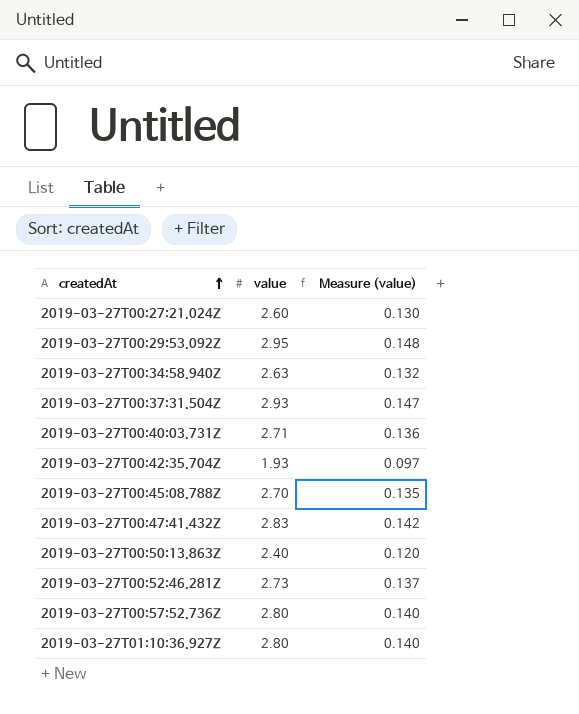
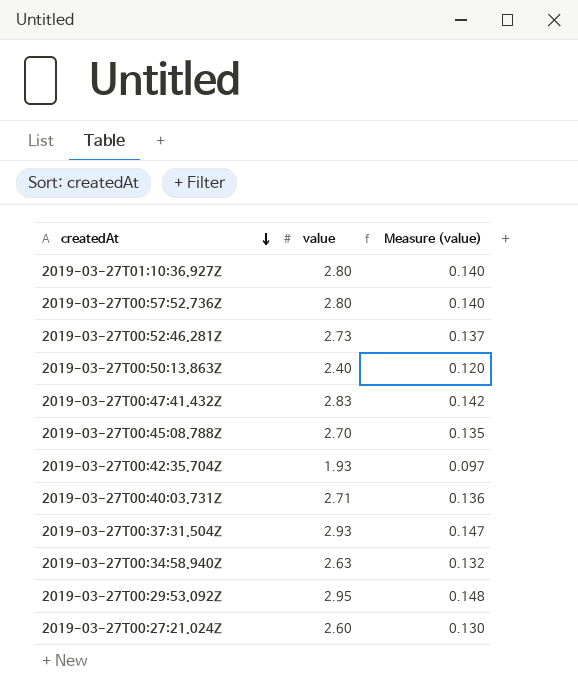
row order: createdAt ascending -> createdAt descending

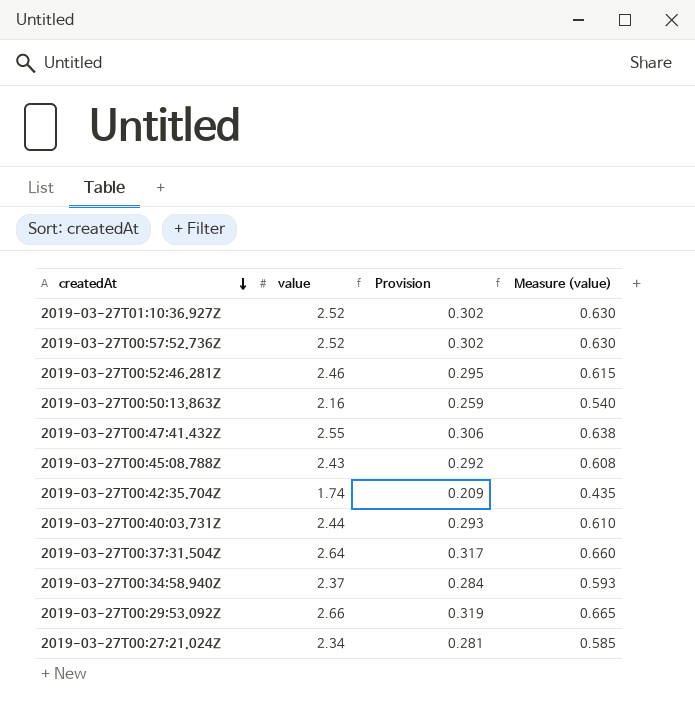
column Provision | formula: none -> [value] * 0.12
column Measure (value) | formula: [value] * 0.05 -> [value] * 0.25
2019-03-27T01:10:36.927Z | value: 2.80 -> 2.52
2019-03-27T00:57:52.736Z | value: 2.80 -> 2.52
2019-03-27T00:52:46.281Z | value: 2.73 -> 2.46
2019-03-27T00:50:13.863Z | value: 2.40 -> 2.16
2019-03-27T00:47:41.432Z | value: 2.83 -> 2.55
2019-03-27T00:45:08.788Z | value: 2.70 -> 2.43
2019-03-27T00:42:35.704Z | value: 1.93 -> 1.74
2019-03-27T00:40:03.731Z | value: 2.71 -> 2.44
2019-03-27T00:37:31.504Z | value: 2.93 -> 2.64
2019-03-27T00:34:58.940Z | value: 2.63 -> 2.37
2019-03-27T00:29:53.092Z | value: 2.95 -> 2.66
2019-03-27T00:27:21.024Z | value: 2.60 -> 2.34

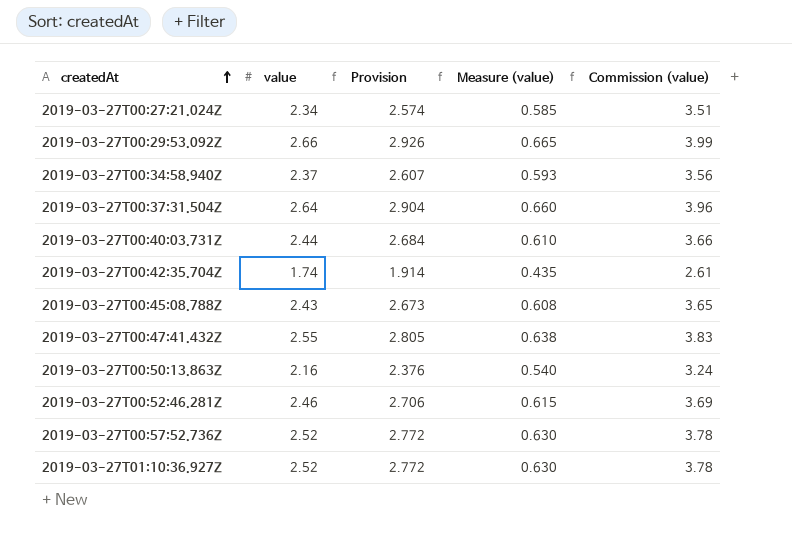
row order: createdAt descending -> createdAt ascending
column Provision | formula: [value] * 0.12 -> [value] * 1.1
column Commission (value) | formula: none -> [value] * 1.5

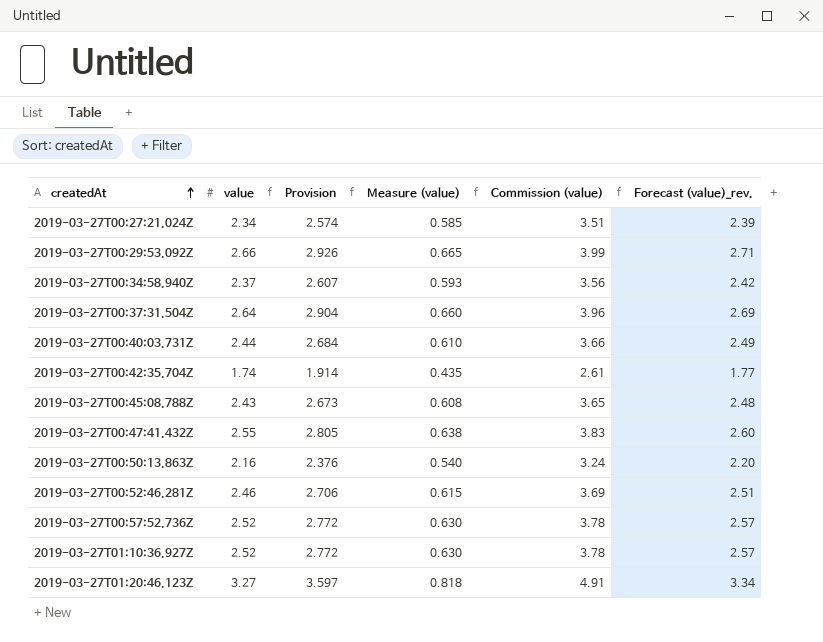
column Forecast (value)_rev. | formula: none -> [value] * 1.02
row 2019-03-27T01:20:46.123Z: none -> 3.27 | 3.597 | 0.818 | 4.91 | 3.34

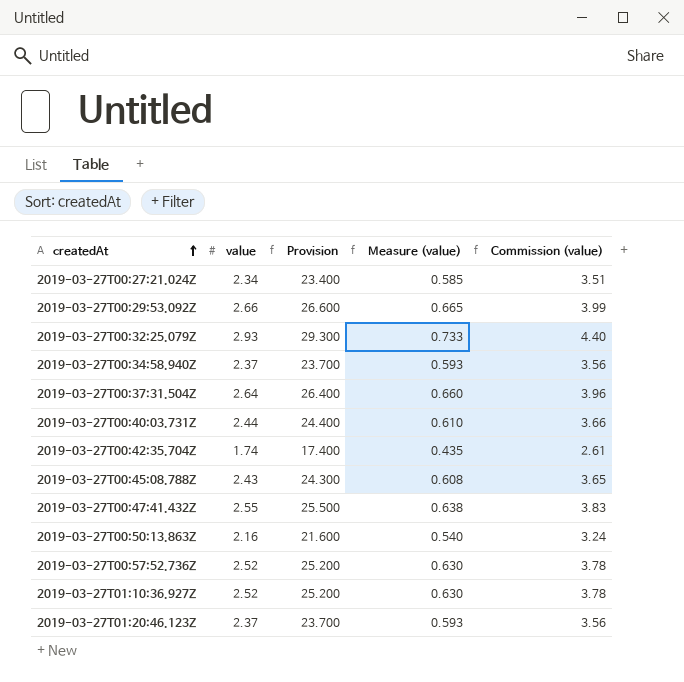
column Forecast (value)_rev. | formula: [value] * 1.02 -> none
column Provision | formula: [value] * 1.1 -> [value] * 10
row 2019-03-27T00:52:46.281Z: 2.46 | 2.706 | 0.615 | 3.69 | 2.51 -> none
row 2019-03-27T00:32:25.079Z: none -> 2.93 | 29.300 | 0.733 | 4.40
2019-03-27T01:20:46.123Z | value: 3.27 -> 2.37
2019-03-27T01:20:46.123Z | Measure (value): 0.818 -> 0.593
2019-03-27T01:20:46.123Z | Commission (value): 4.91 -> 3.56

